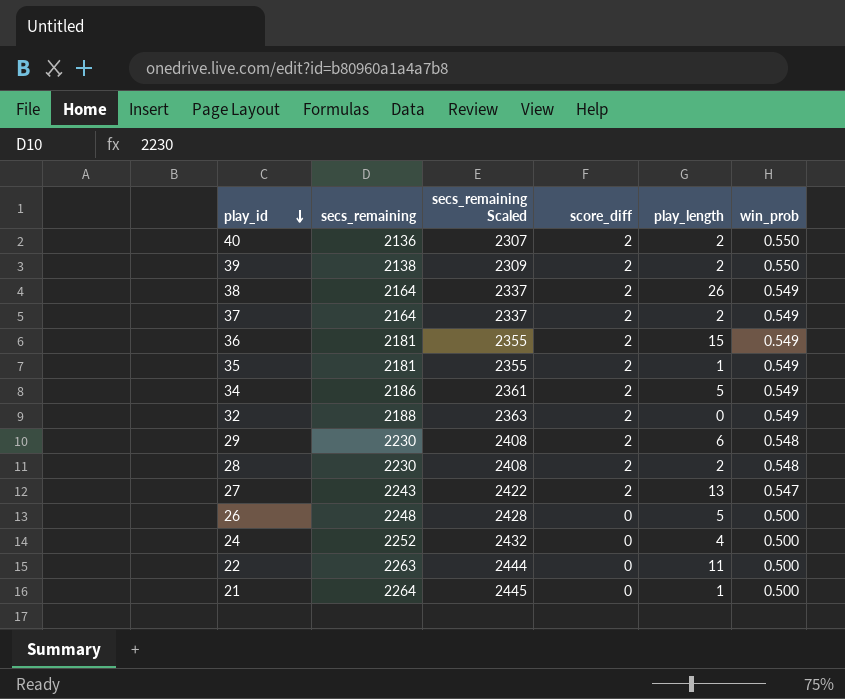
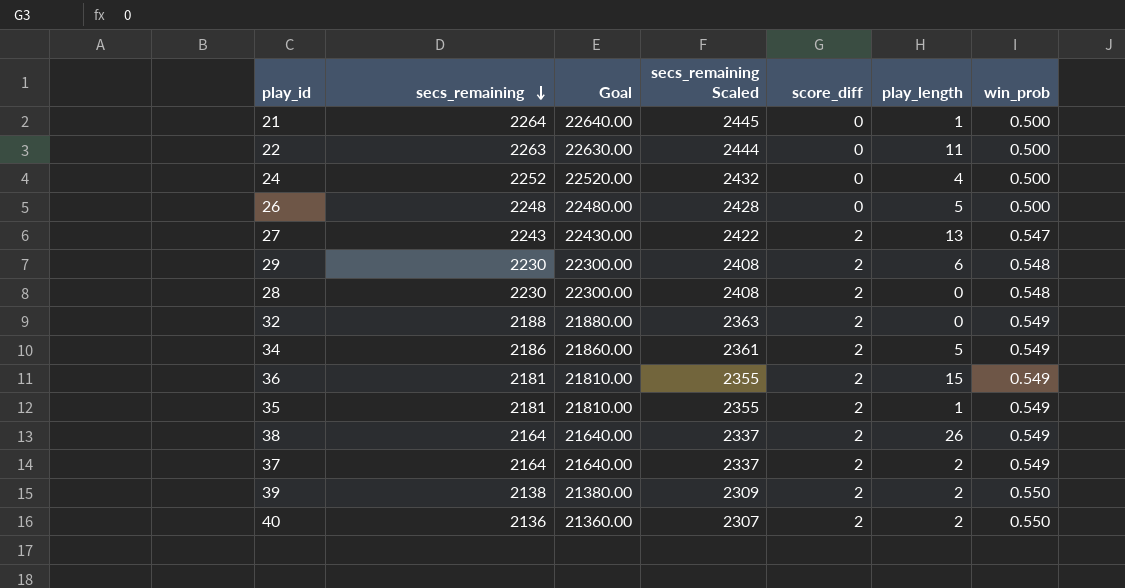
row order: play_id descending -> secs_remaining descending
column Goal | formula: none -> [secs_remaining] * 10
28 | play_length: 2 -> 0

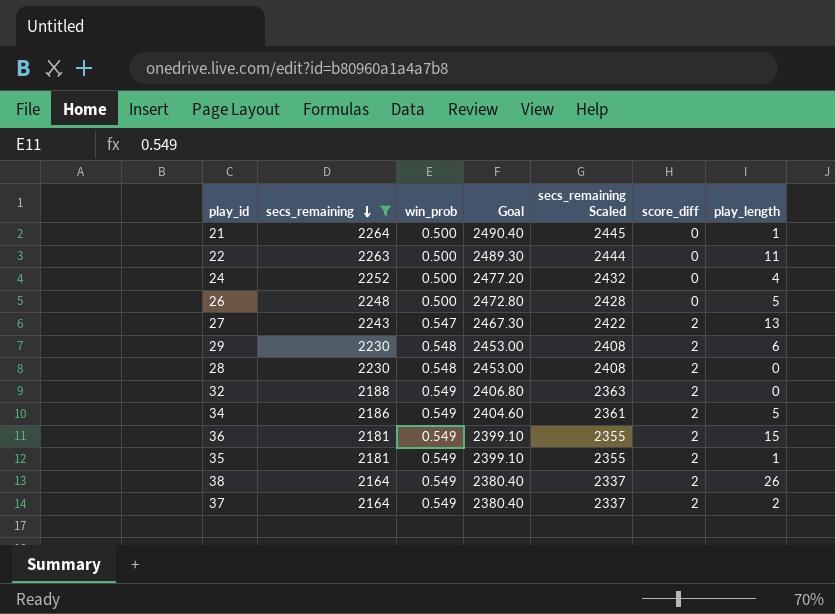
filter: none -> secs_remaining >= 2164
column win_prob | position: 7 -> 3
column Goal | formula: [secs_remaining] * 10 -> [secs_remaining] * 1.1

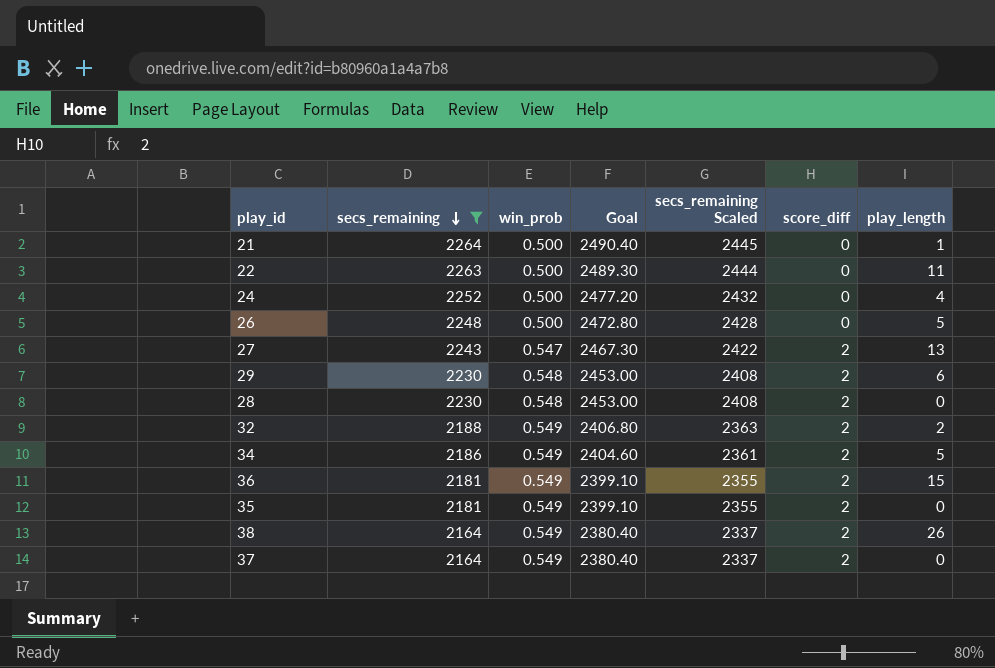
32 | play_length: 0 -> 2
35 | play_length: 1 -> 0
37 | play_length: 2 -> 0

